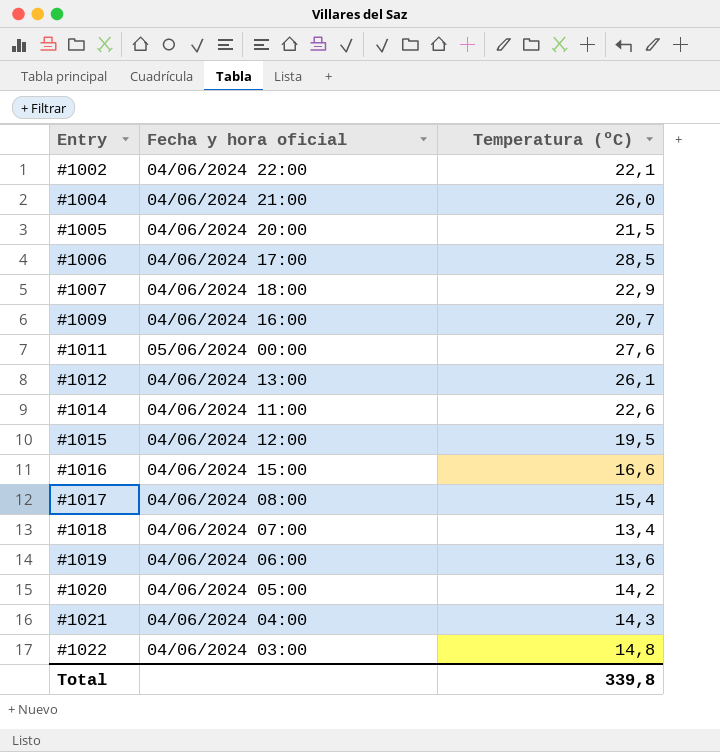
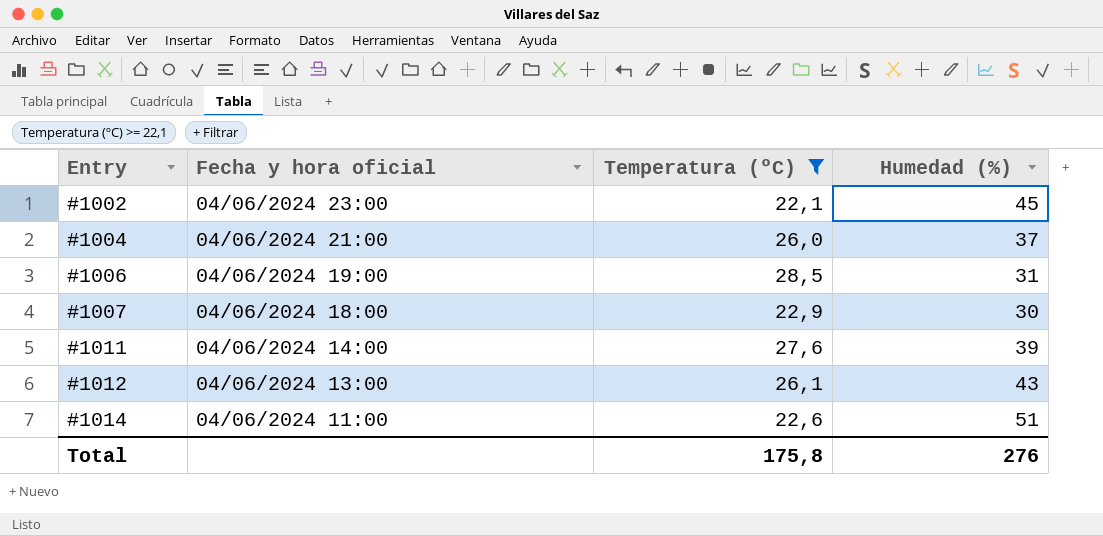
filter: none -> Temperatura (ºC) >= 22,1
column Humedad (%) | position: none -> 4
#1002 | Fecha y hora oficial: 04/06/2024 22:00 -> 04/06/2024 23:00
#1006 | Fecha y hora oficial: 04/06/2024 17:00 -> 04/06/2024 19:00
#1011 | Fecha y hora oficial: 05/06/2024 00:00 -> 04/06/2024 14:00
Total | Temperatura (ºC): 339,8 -> 175,8

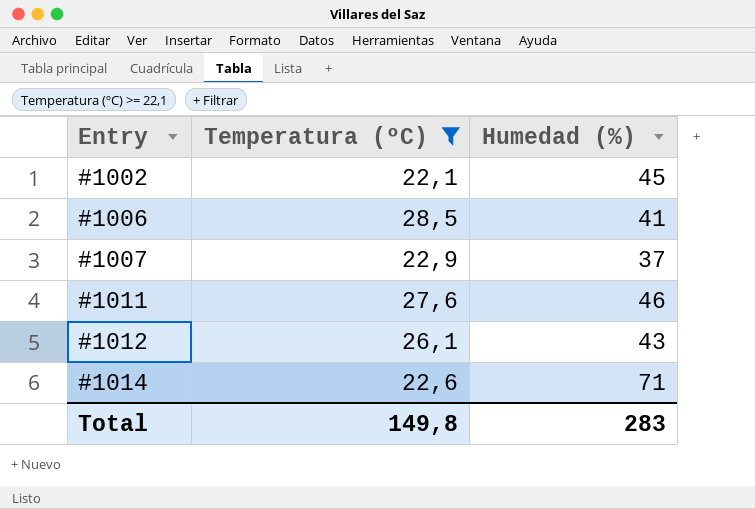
column Fecha y hora oficial | position: 2 -> none
row #1004: 04/06/2024 21:00 | 26,0 | 37 -> none
#1006 | Humedad (%): 31 -> 41
#1007 | Humedad (%): 30 -> 37
#1011 | Humedad (%): 39 -> 46
#1014 | Humedad (%): 51 -> 71
Total | Temperatura (ºC): 175,8 -> 149,8
Total | Humedad (%): 276 -> 283

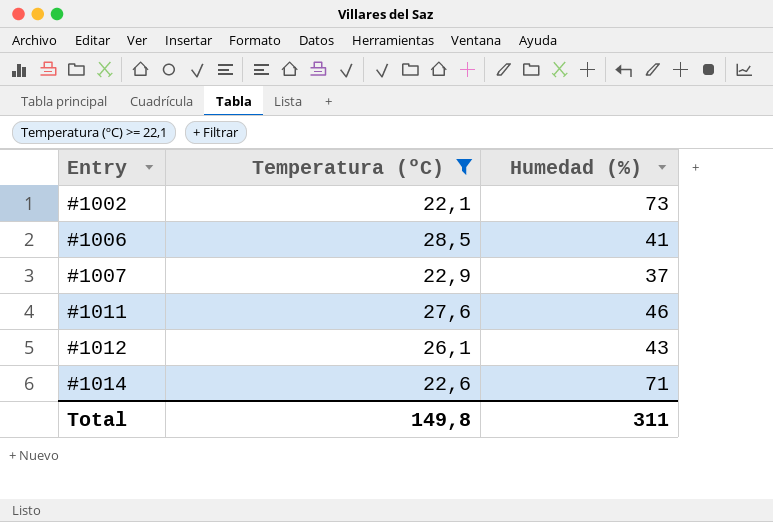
#1002 | Humedad (%): 45 -> 73
Total | Humedad (%): 283 -> 311

